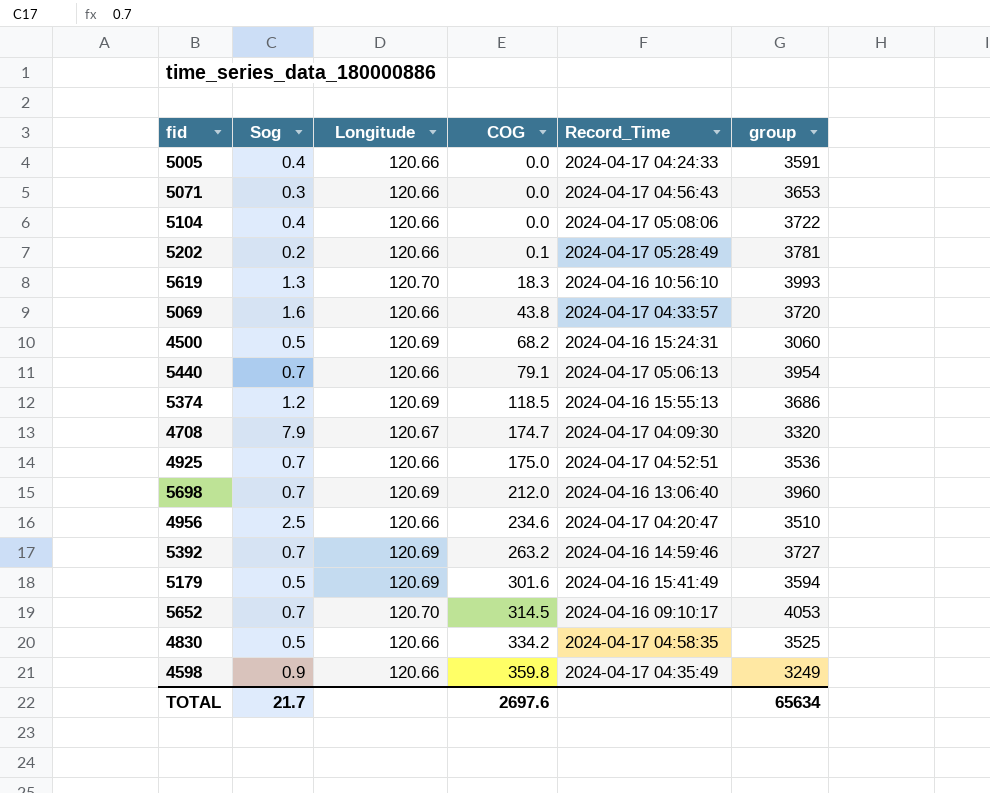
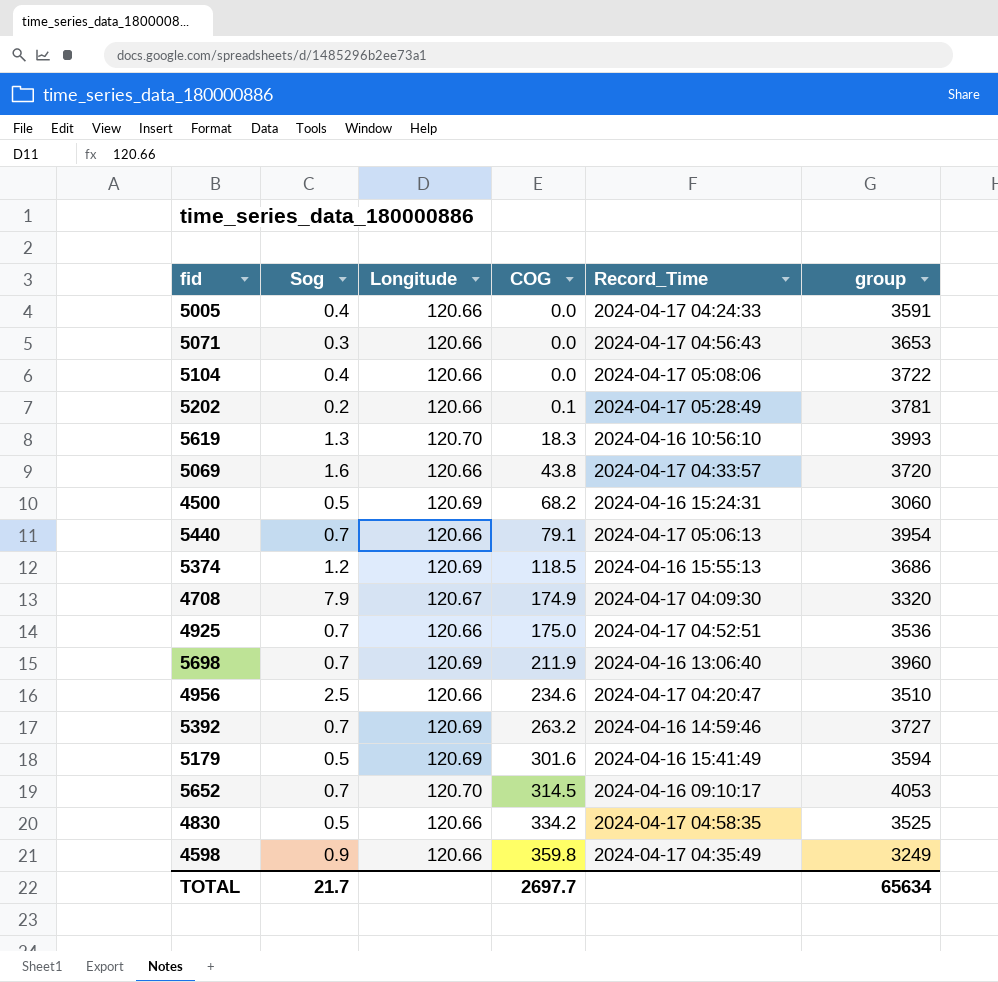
4708 | COG: 174.7 -> 174.9
5698 | COG: 212.0 -> 211.9
TOTAL | COG: 2697.6 -> 2697.7

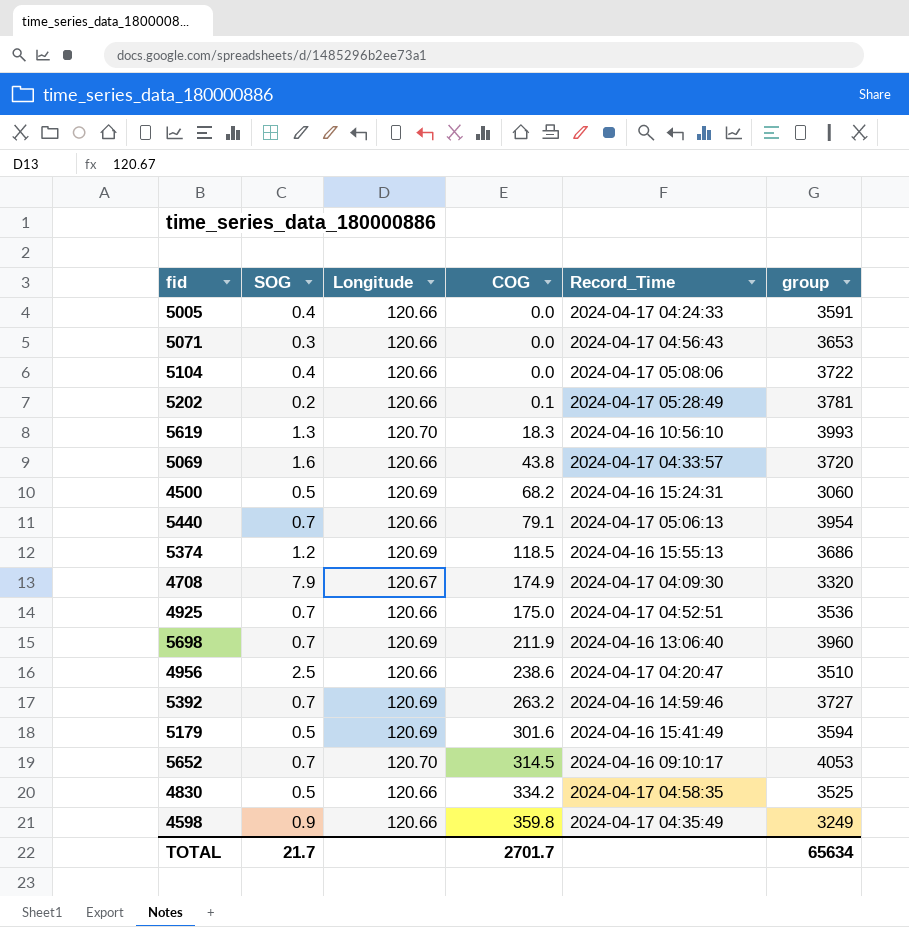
column name: Sog -> SOG
4956 | COG: 234.6 -> 238.6
TOTAL | COG: 2697.7 -> 2701.7

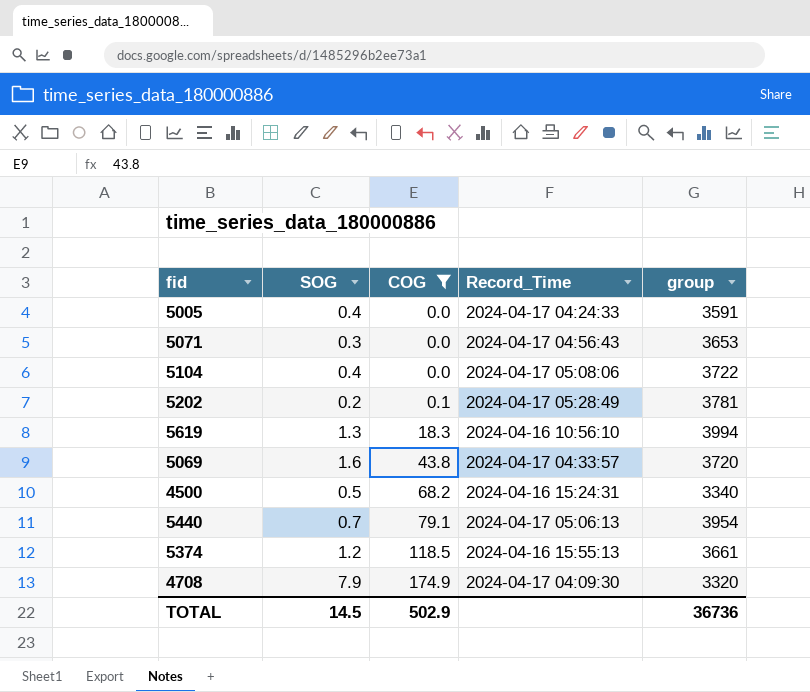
filter: none -> COG <= 174.9
column Longitude | position: 3 -> none
5619 | group: 3993 -> 3994
4500 | group: 3060 -> 3340
5374 | group: 3686 -> 3661
TOTAL | SOG: 21.7 -> 14.5
TOTAL | COG: 2701.7 -> 502.9
TOTAL | group: 65634 -> 36736

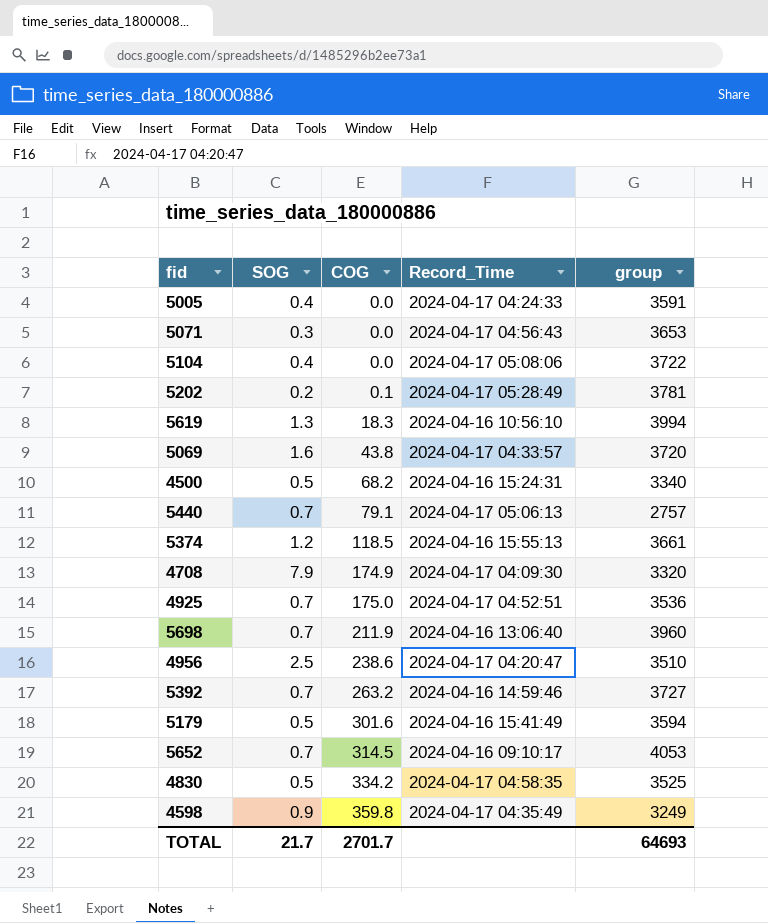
filter: COG <= 174.9 -> none
5440 | group: 3954 -> 2757
TOTAL | SOG: 14.5 -> 21.7
TOTAL | COG: 502.9 -> 2701.7
TOTAL | group: 36736 -> 64693

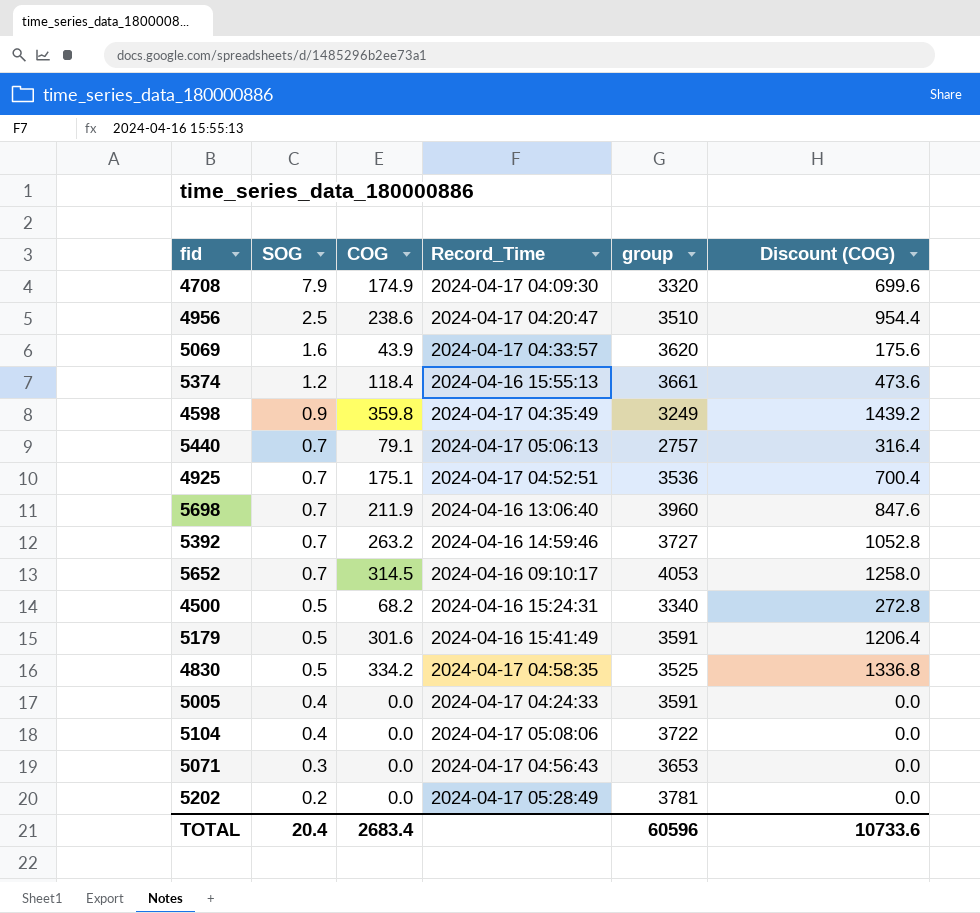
row order: COG ascending -> SOG descending
column Discount (COG) | formula: none -> [COG] * 4
row 5619: 1.3 | 18.3 | 2024-04-16 10:56:10 | 3994 -> none
5069 | COG: 43.8 -> 43.9
5069 | group: 3720 -> 3620
5374 | COG: 118.5 -> 118.4
4925 | COG: 175.0 -> 175.1
5179 | group: 3594 -> 3591
5202 | COG: 0.1 -> 0.0
TOTAL | SOG: 21.7 -> 20.4
TOTAL | COG: 2701.7 -> 2683.4
TOTAL | group: 64693 -> 60596

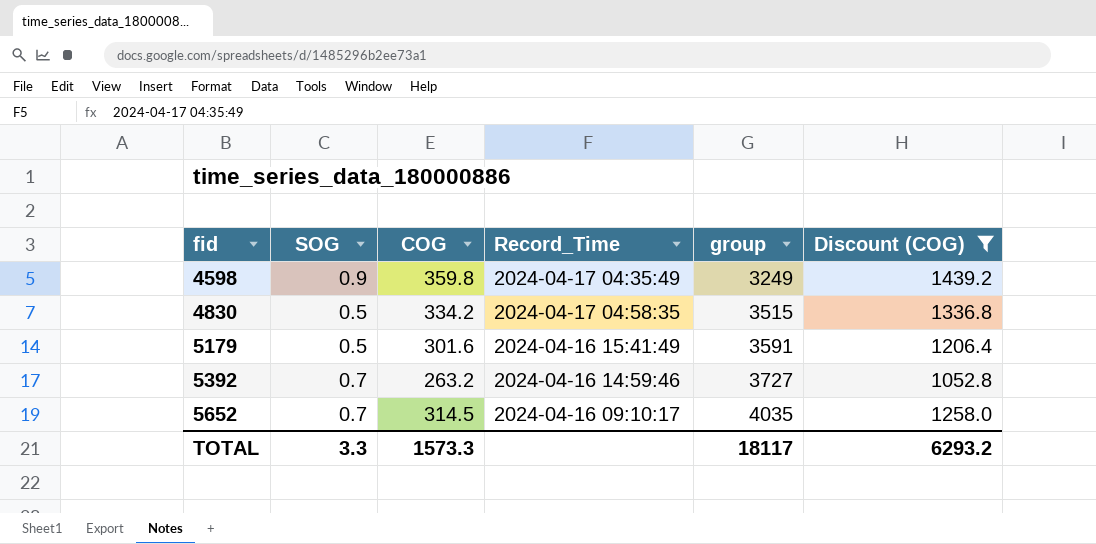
filter: none -> Discount (COG) >= 1052.8
row order: SOG descending -> fid ascending
4830 | group: 3525 -> 3515
5652 | group: 4053 -> 4035
TOTAL | SOG: 20.4 -> 3.3
TOTAL | COG: 2683.4 -> 1573.3
TOTAL | group: 60596 -> 18117
TOTAL | Discount (COG): 10733.6 -> 6293.2

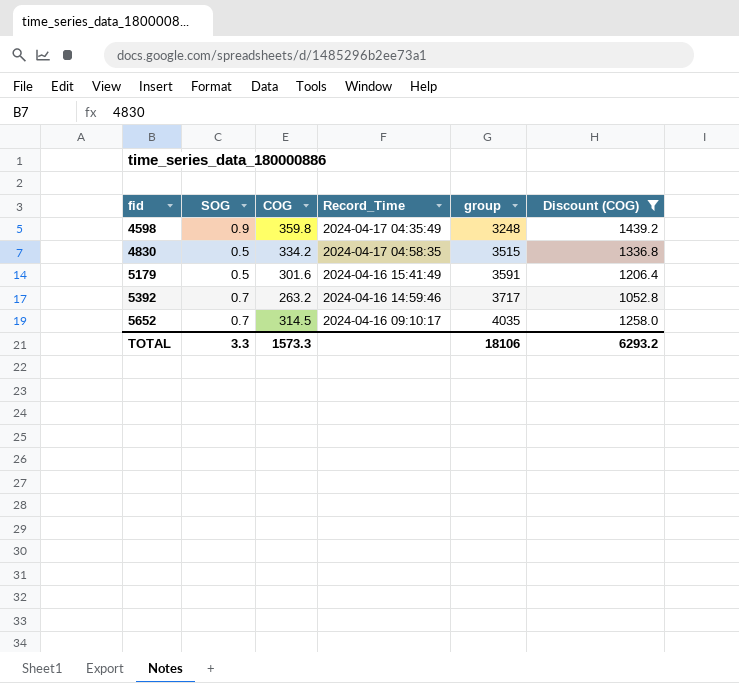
4598 | group: 3249 -> 3248
5392 | group: 3727 -> 3717
TOTAL | group: 18117 -> 18106

